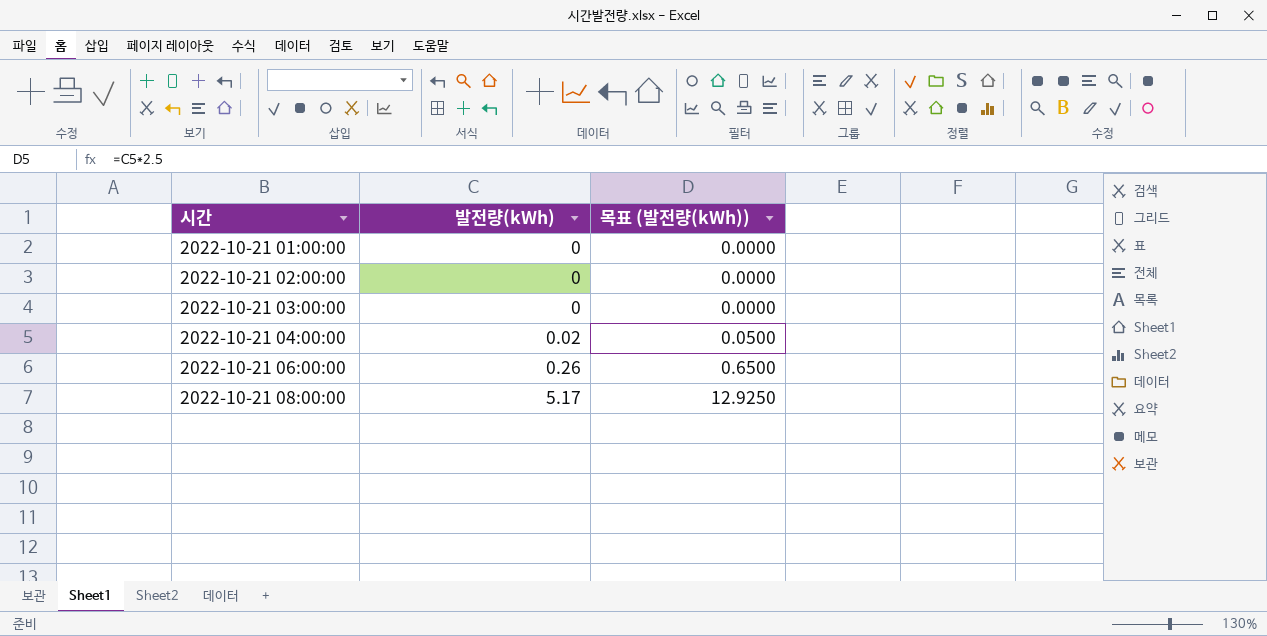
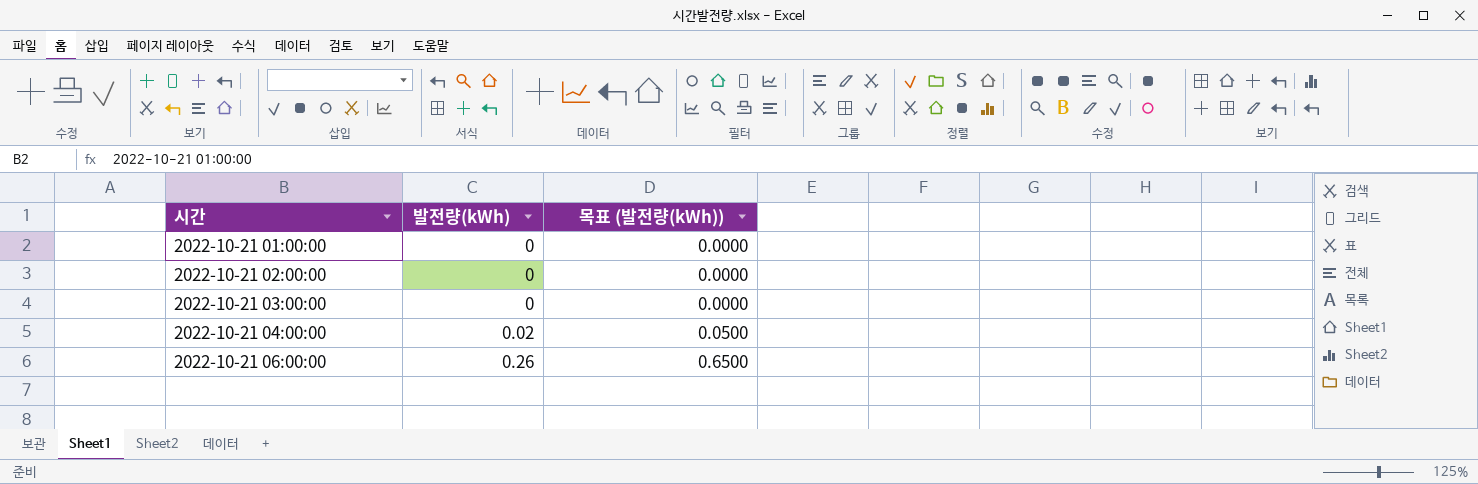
row 2022-10-21 08:00:00: 5.17 | 12.9250 -> none

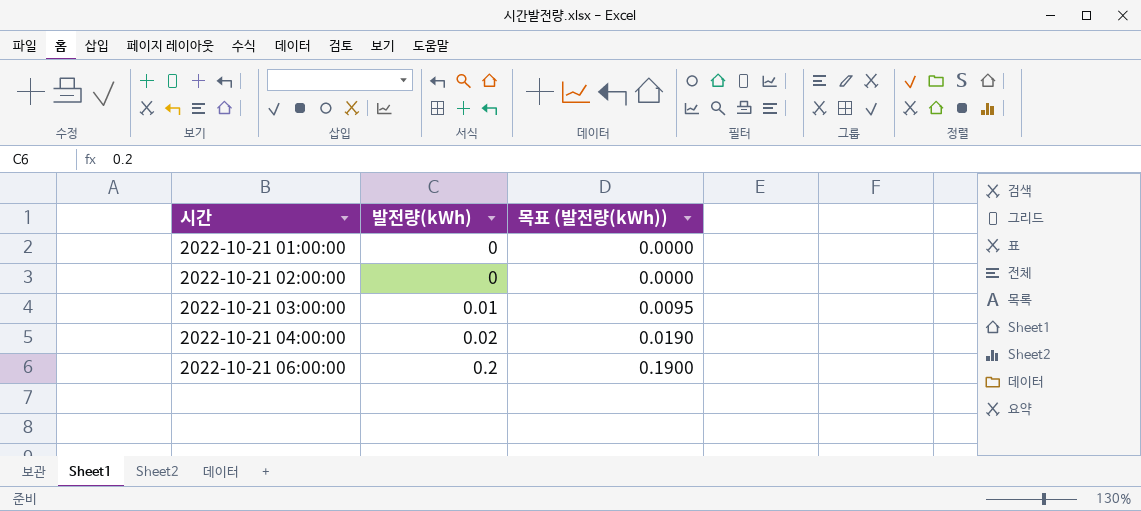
column 목표 (발전량(kWh)) | formula: [발전량(kWh)] * 2.5 -> [발전량(kWh)] * 0.95
2022-10-21 03:00:00 | 발전량(kWh): 0 -> 0.01
2022-10-21 06:00:00 | 발전량(kWh): 0.26 -> 0.2

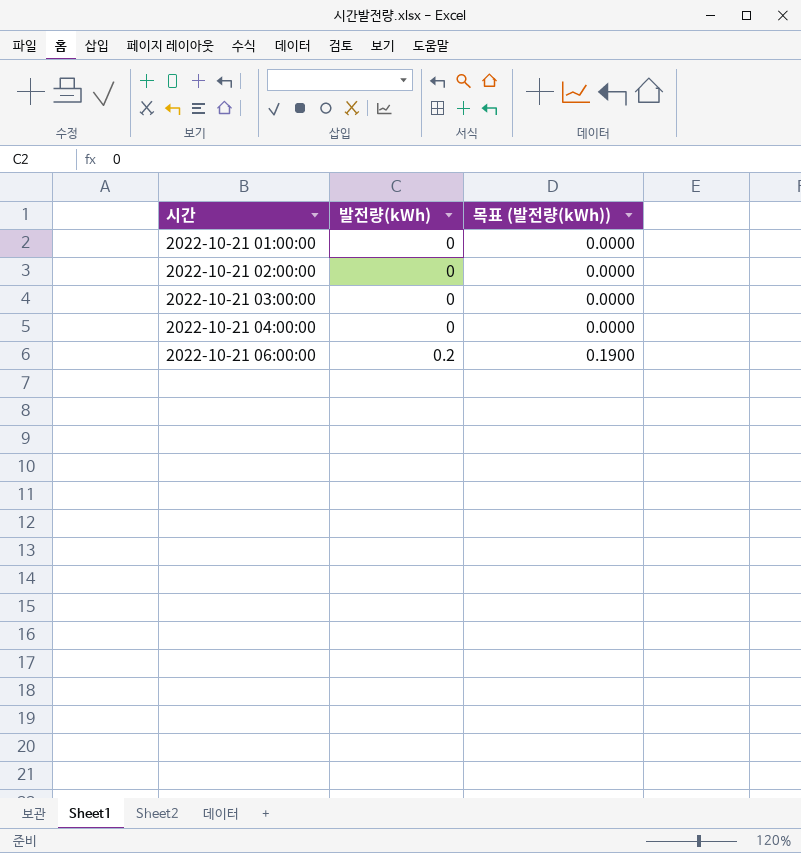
2022-10-21 03:00:00 | 발전량(kWh): 0.01 -> 0
2022-10-21 03:00:00 | 목표 (발전량(kWh)): 0.0095 -> 0.0000
2022-10-21 04:00:00 | 발전량(kWh): 0.02 -> 0
2022-10-21 04:00:00 | 목표 (발전량(kWh)): 0.0190 -> 0.0000

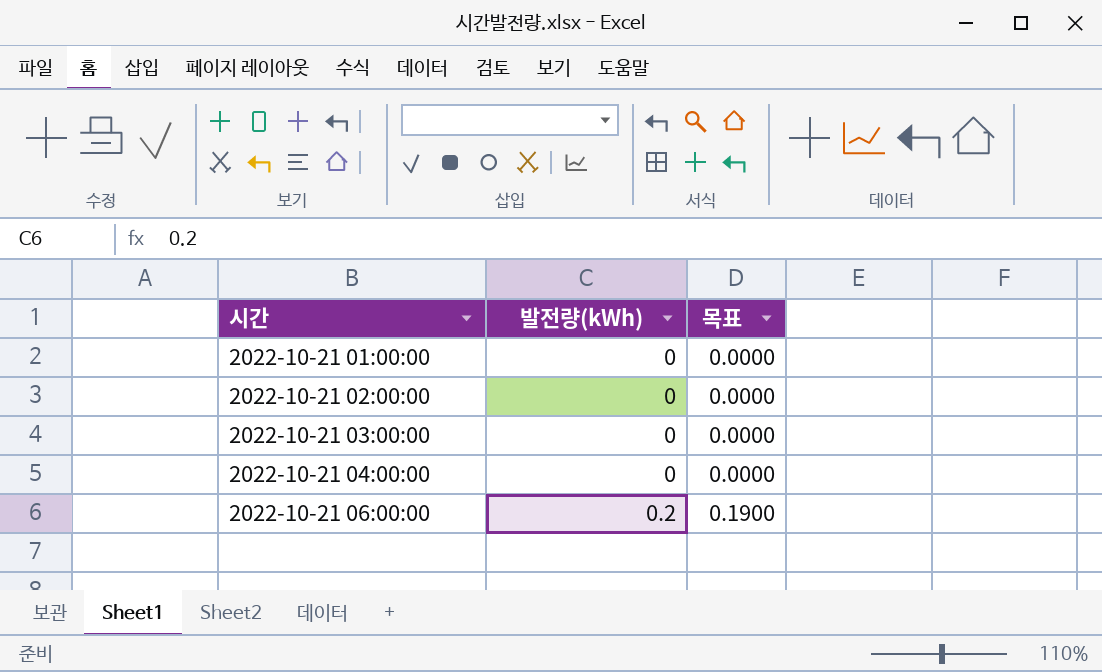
column name: 목표 (발전량(kWh)) -> 목표

